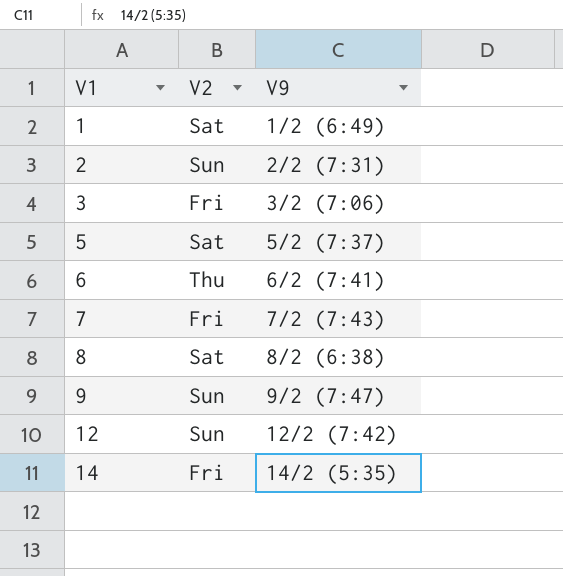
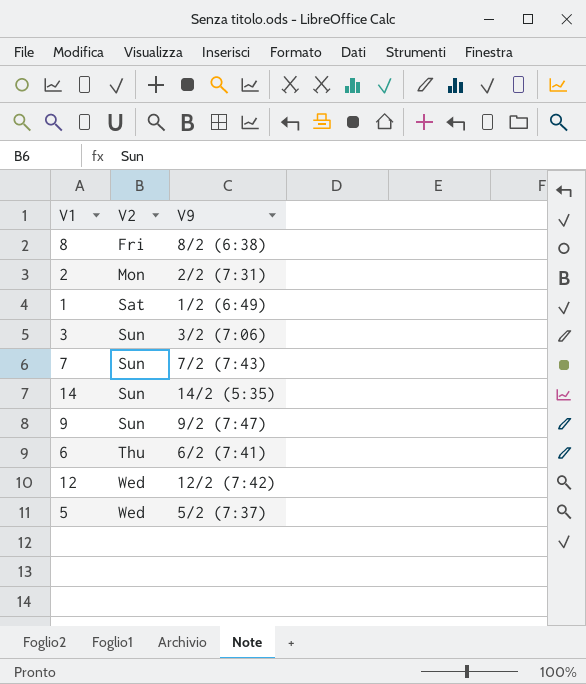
row order: V1 ascending -> V2 ascending
8 | V2: Sat -> Fri
2 | V2: Sun -> Mon
3 | V2: Fri -> Sun
7 | V2: Fri -> Sun
14 | V2: Fri -> Sun
12 | V2: Sun -> Wed
5 | V2: Sat -> Wed

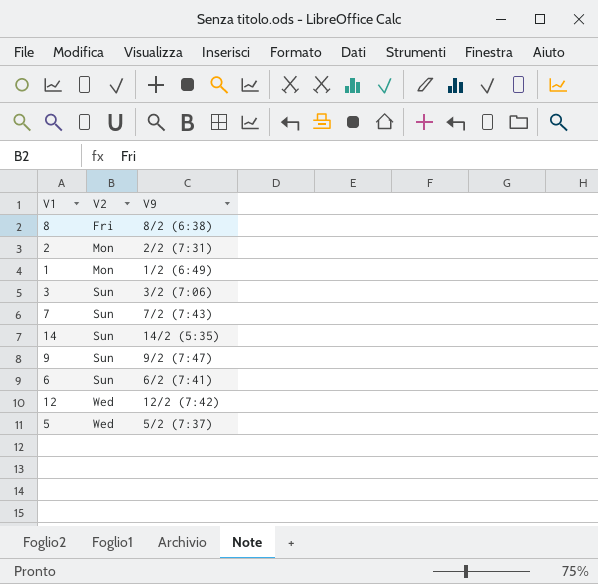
1 | V2: Sat -> Mon
6 | V2: Thu -> Sun

